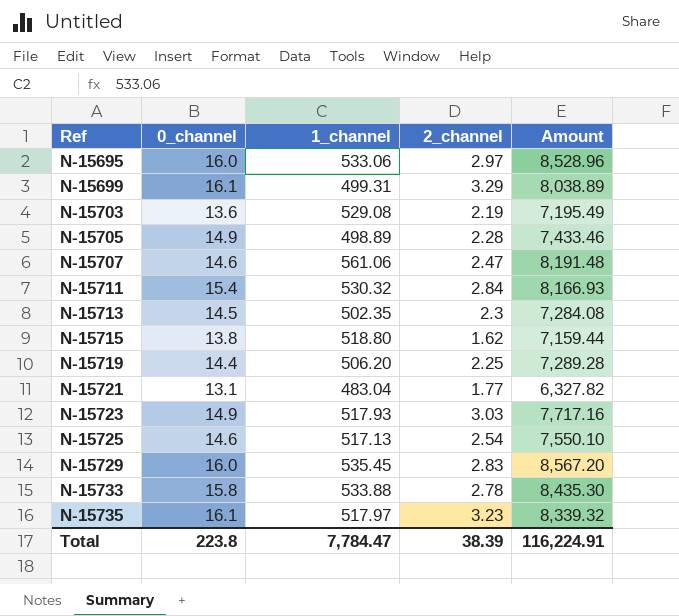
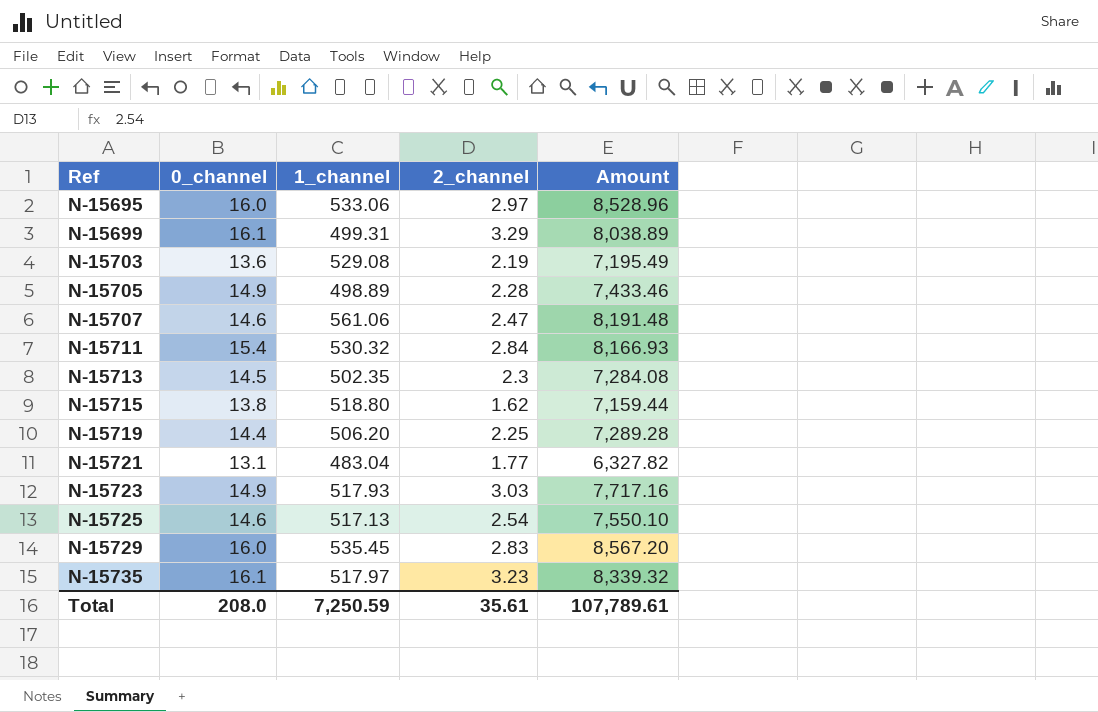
row N-15733: 15.8 | 533.88 | 2.78 | 8,435.30 -> none
Total | 0_channel: 223.8 -> 208.0
Total | 1_channel: 7,784.47 -> 7,250.59
Total | 2_channel: 38.39 -> 35.61
Total | Amount: 116,224.91 -> 107,789.61

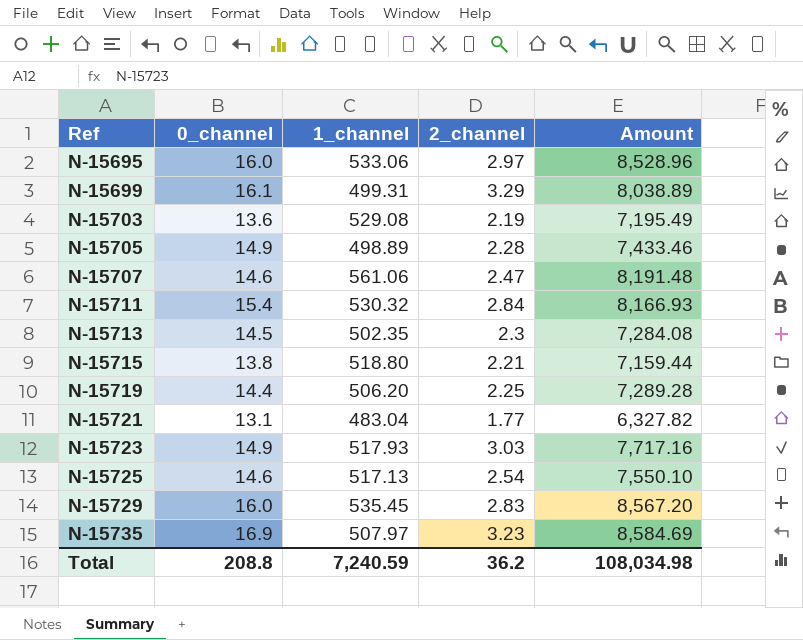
N-15715 | 2_channel: 1.62 -> 2.21
N-15735 | 0_channel: 16.1 -> 16.9
N-15735 | 1_channel: 517.97 -> 507.97
N-15735 | Amount: 8,339.32 -> 8,584.69
Total | 0_channel: 208.0 -> 208.8
Total | 1_channel: 7,250.59 -> 7,240.59
Total | 2_channel: 35.61 -> 36.2
Total | Amount: 107,789.61 -> 108,034.98

